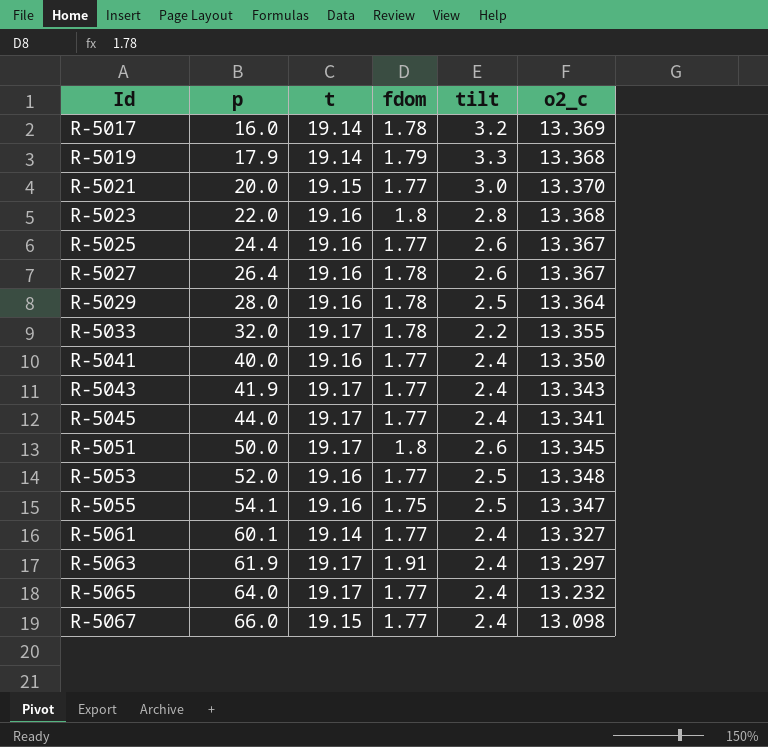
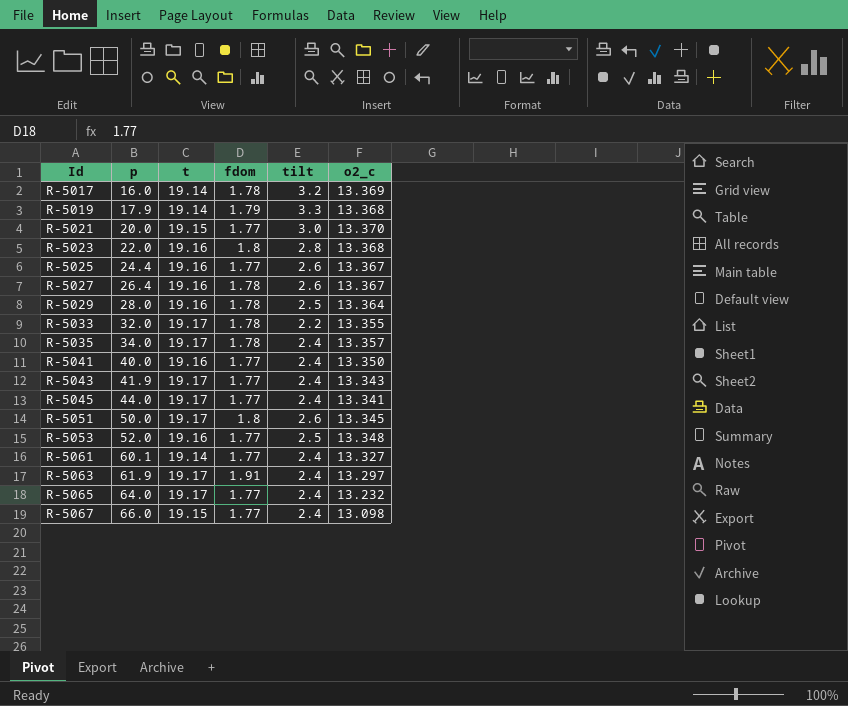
row R-5055: 54.1 | 19.16 | 1.75 | 2.5 | 13.347 -> none
row R-5035: none -> 34.0 | 19.17 | 1.78 | 2.4 | 13.357

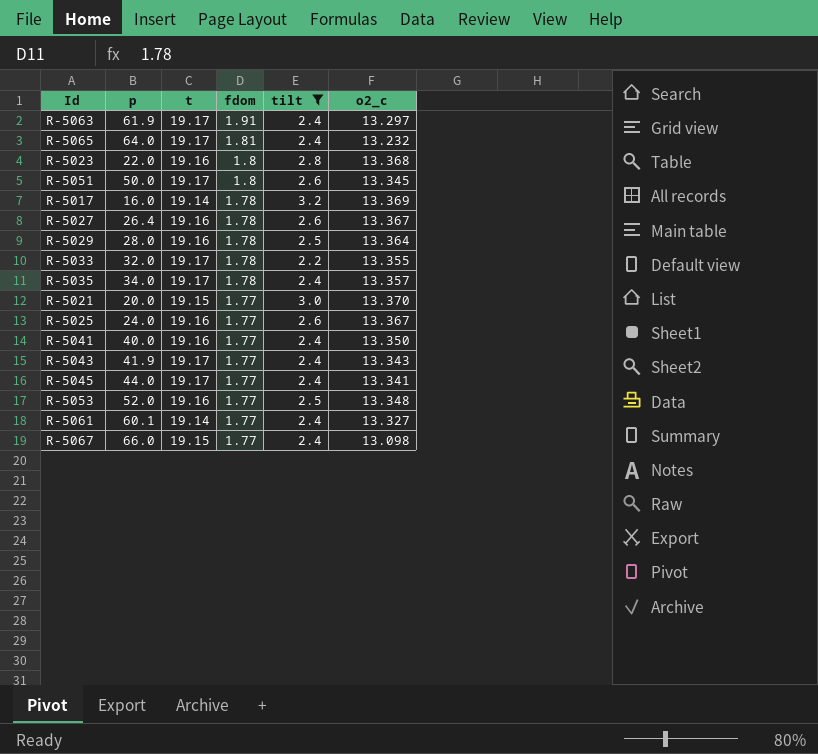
filter: none -> tilt != 3.3
row order: Id ascending -> fdom descending
R-5065 | fdom: 1.77 -> 1.81
R-5025 | p: 24.4 -> 24.0

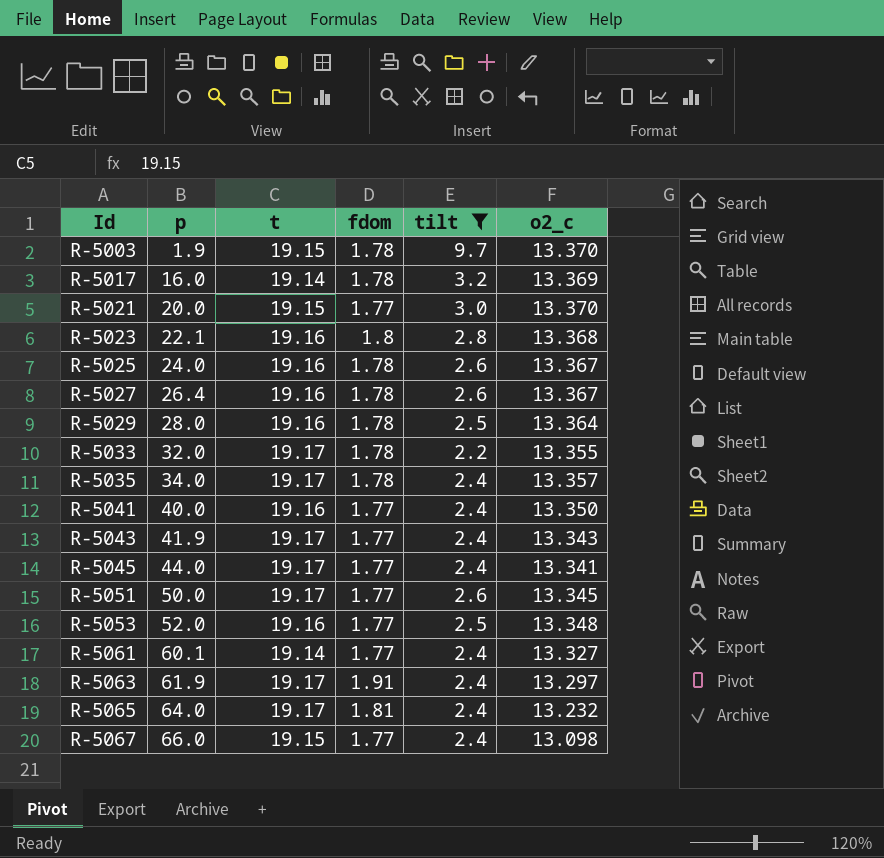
row order: fdom descending -> Id ascending
row R-5003: none -> 1.9 | 19.15 | 1.78 | 9.7 | 13.370
R-5023 | p: 22.0 -> 22.1
R-5025 | fdom: 1.77 -> 1.78
R-5051 | fdom: 1.8 -> 1.77

